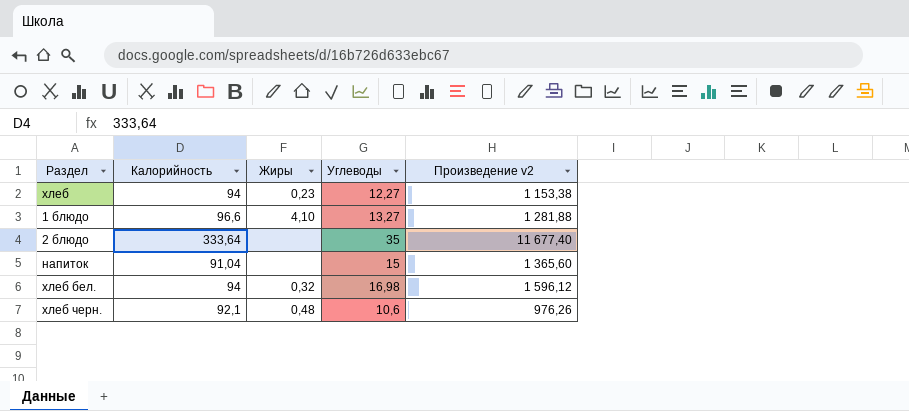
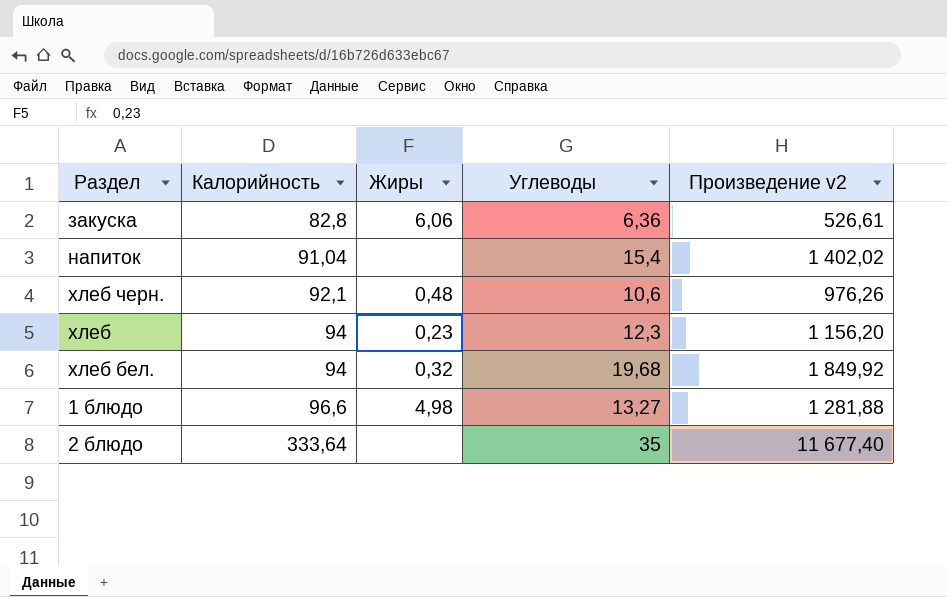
row order: none -> Калорийность ascending
row закуска: none -> 82,8 | 6,06 | 6,36 | 526,61
напиток | Углеводы: 15 -> 15,4
напиток | Произведение v2: 1 365,60 -> 1 402,02
хлеб | Углеводы: 12,27 -> 12,3
хлеб | Произведение v2: 1 153,38 -> 1 156,20
хлеб бел. | Углеводы: 16,98 -> 19,68
хлеб бел. | Произведение v2: 1 596,12 -> 1 849,92
1 блюдо | Жиры: 4,10 -> 4,98

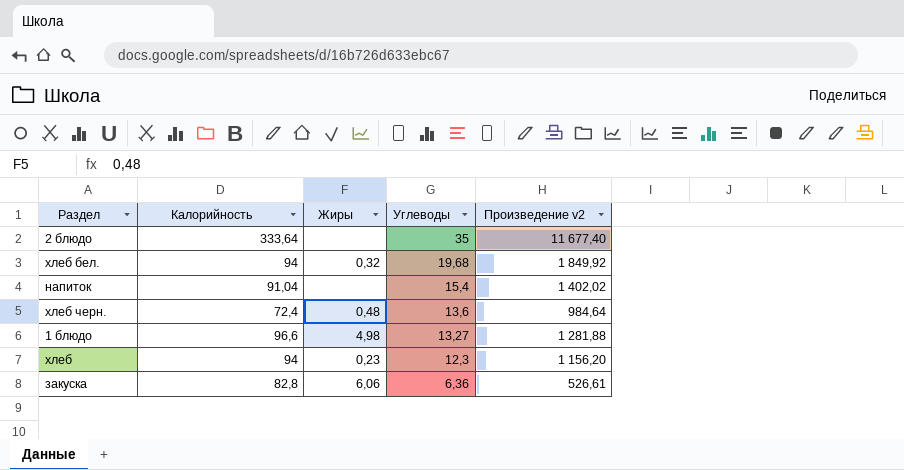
row order: Калорийность ascending -> Углеводы descending
хлеб черн. | Калорийность: 92,1 -> 72,4
хлеб черн. | Углеводы: 10,6 -> 13,6
хлеб черн. | Произведение v2: 976,26 -> 984,64

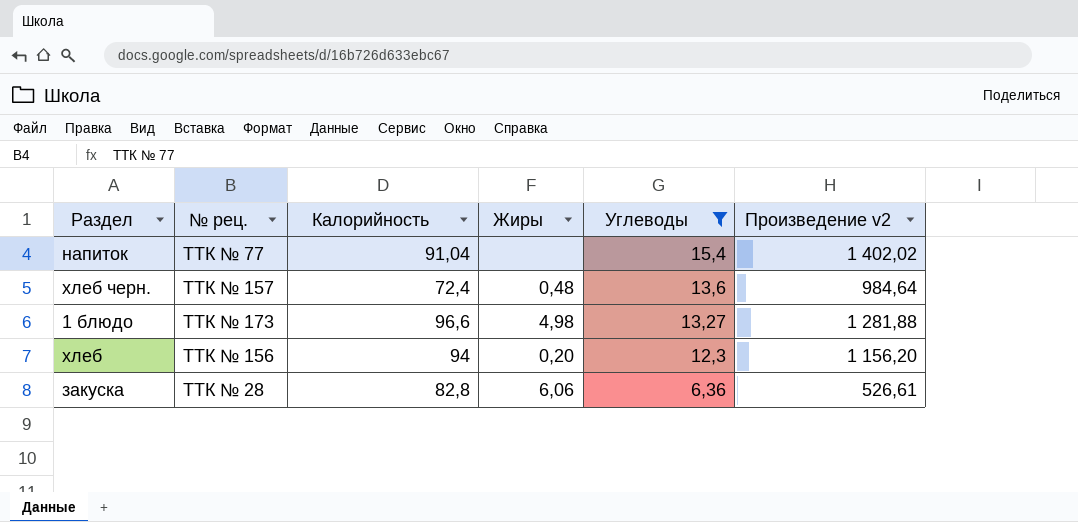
filter: none -> Углеводы <= 15,4
column № рец. | position: none -> 2
хлеб | Жиры: 0,23 -> 0,20

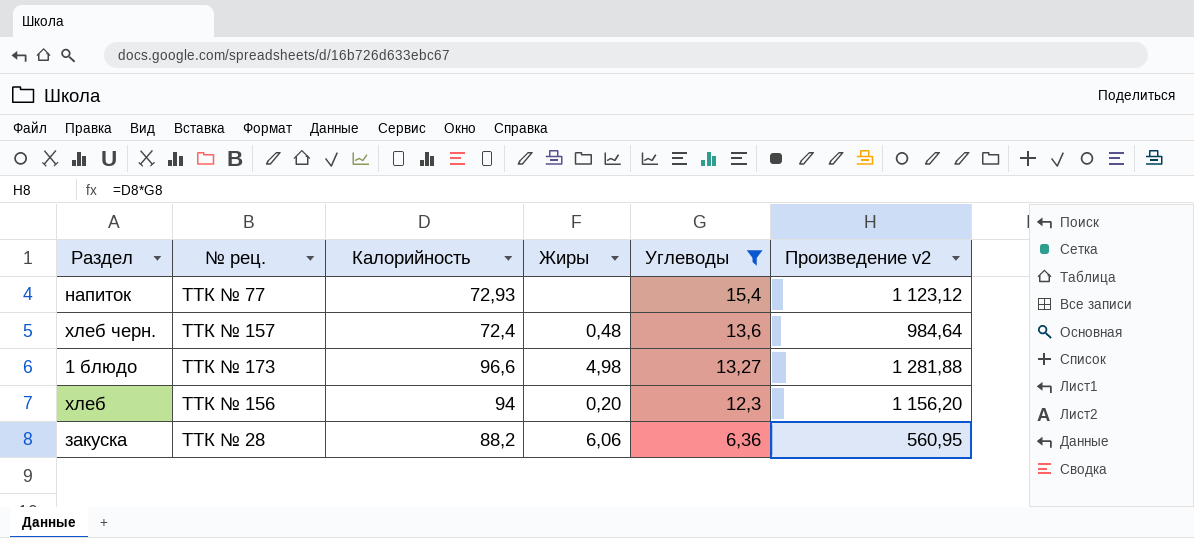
напиток | Калорийность: 91,04 -> 72,93
напиток | Произведение v2: 1 402,02 -> 1 123,12
закуска | Калорийность: 82,8 -> 88,2
закуска | Произведение v2: 526,61 -> 560,95

